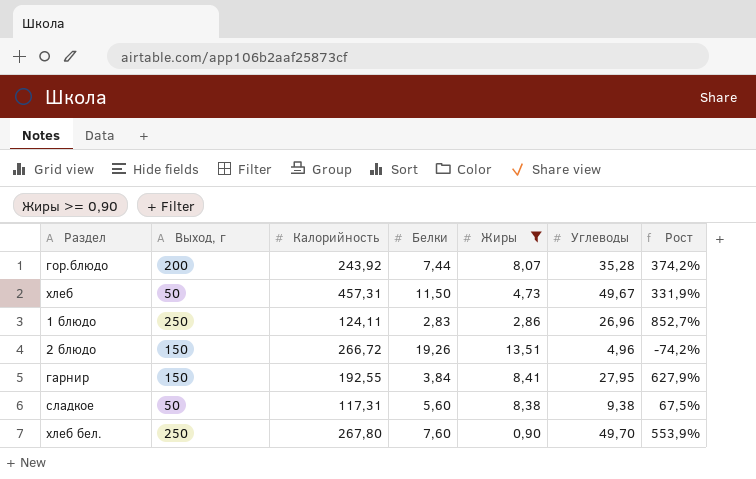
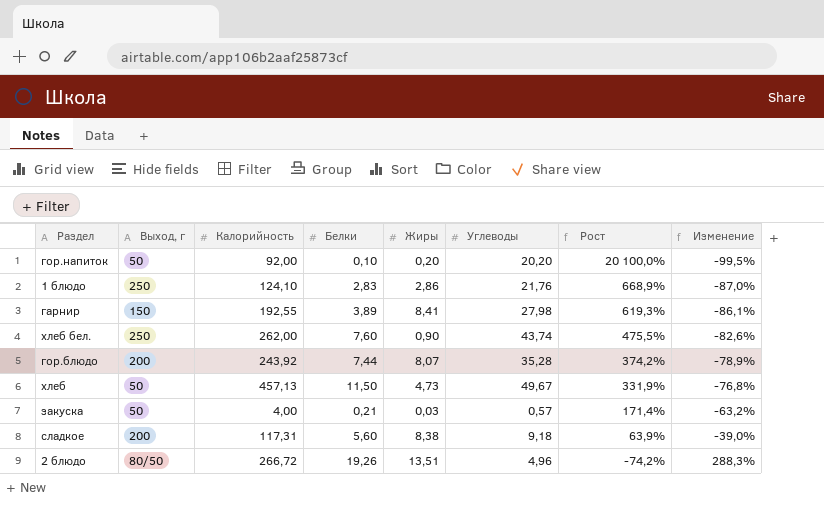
filter: Жиры >= 0,90 -> none
row order: none -> Рост descending
column Изменение | formula: none -> ([Белки] - [Углеводы]) / [Углеводы]
1 блюдо | Калорийность: 124,11 -> 124,10
1 блюдо | Углеводы: 26,96 -> 21,76
1 блюдо | Рост: 852,7% -> 668,9%
гарнир | Белки: 3,84 -> 3,89
гарнир | Углеводы: 27,95 -> 27,98
гарнир | Рост: 627,9% -> 619,3%
хлеб бел. | Калорийность: 267,80 -> 262,00
хлеб бел. | Углеводы: 49,70 -> 43,74
хлеб бел. | Рост: 553,9% -> 475,5%
хлеб | Калорийность: 457,31 -> 457,13
сладкое | Выход, г: 50 -> 200
сладкое | Углеводы: 9,38 -> 9,18
сладкое | Рост: 67,5% -> 63,9%
2 блюдо | Выход, г: 150 -> 80/50

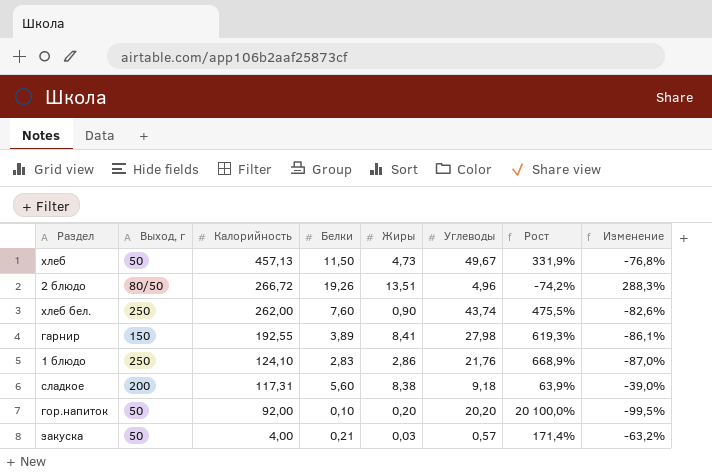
row order: Рост descending -> Калорийность descending
row гор.блюдо: 200 | 243,92 | 7,44 | 8,07 | 35,28 | 374,2% | -78,9% -> none

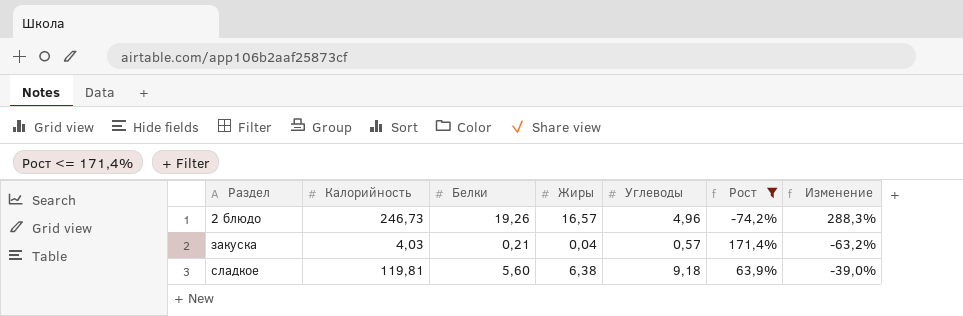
filter: none -> Рост <= 171,4%
row order: Калорийность descending -> Раздел ascending
column Выход, г | position: 2 -> none
2 блюдо | Калорийность: 266,72 -> 246,73
2 блюдо | Жиры: 13,51 -> 16,57
закуска | Калорийность: 4,00 -> 4,03
закуска | Жиры: 0,03 -> 0,04
сладкое | Калорийность: 117,31 -> 119,81
сладкое | Жиры: 8,38 -> 6,38

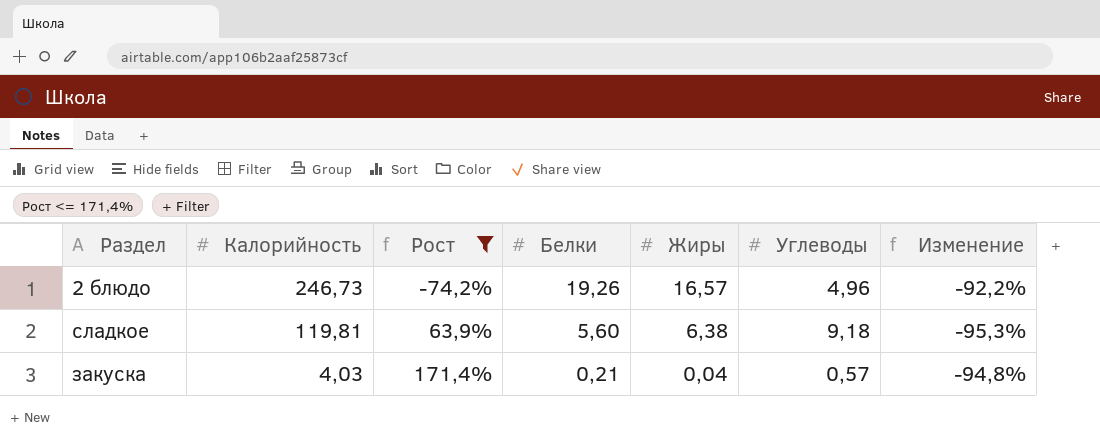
row order: Раздел ascending -> Калорийность descending
column Рост | position: 6 -> 3
column Изменение | formula: ([Белки] - [Углеводы]) / [Углеводы] -> ([Белки] - [Калорийность]) / [Калорийность]

